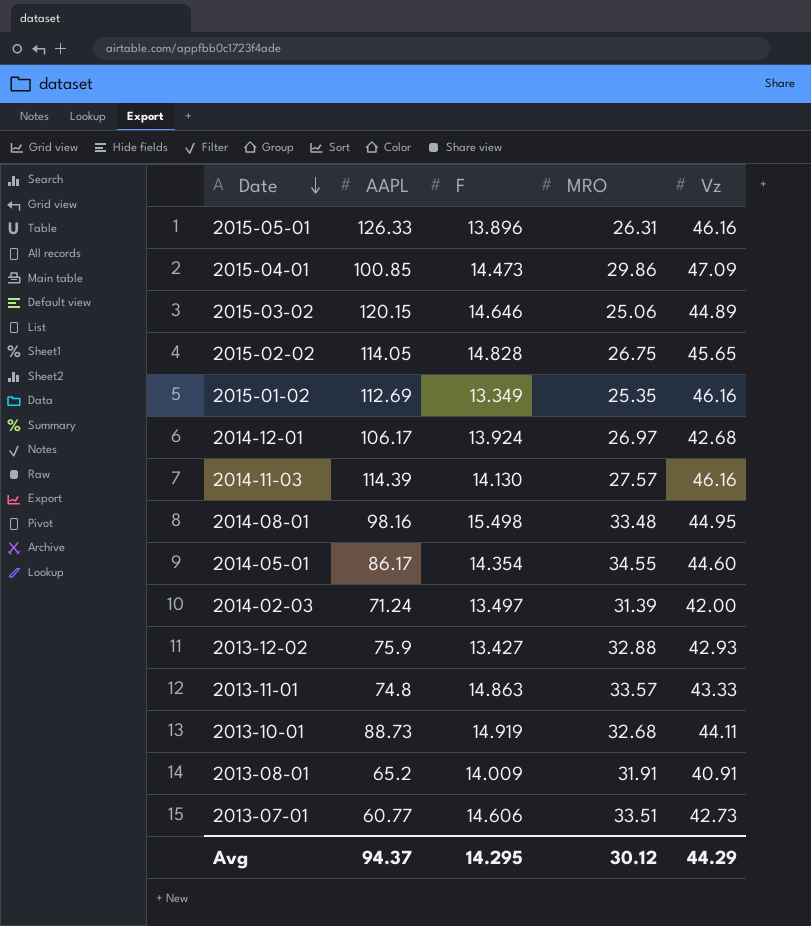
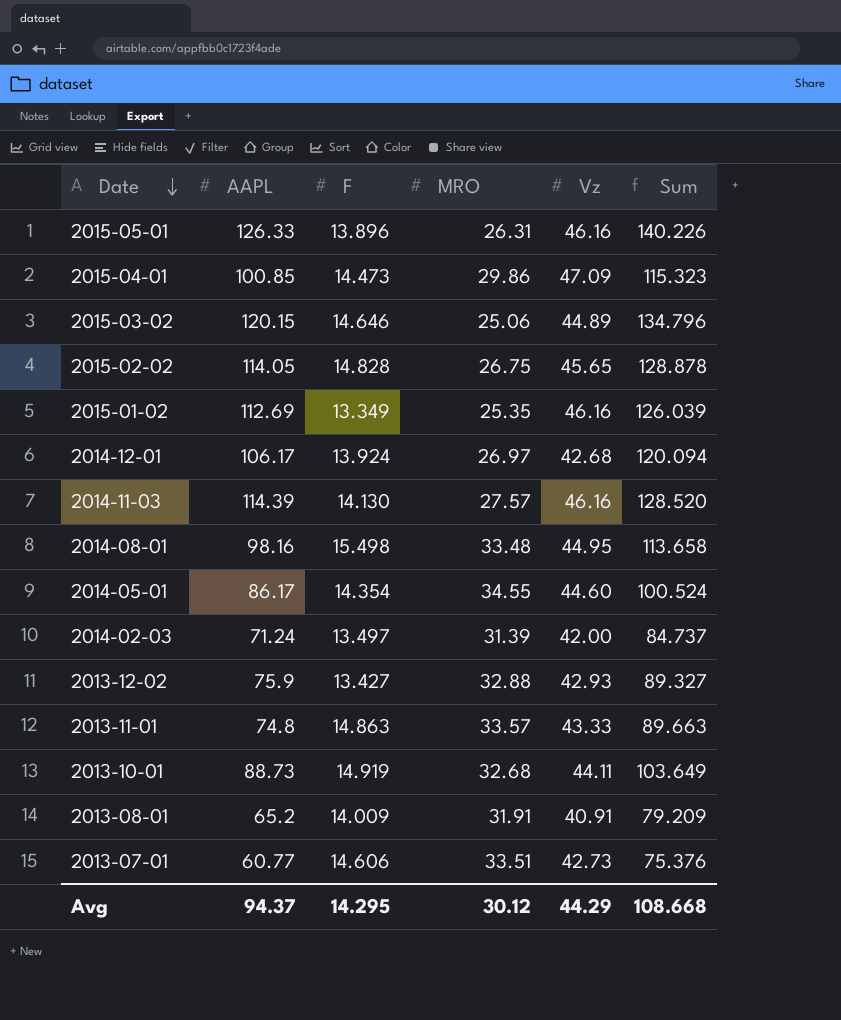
column Sum | formula: none -> [AAPL] + [F]

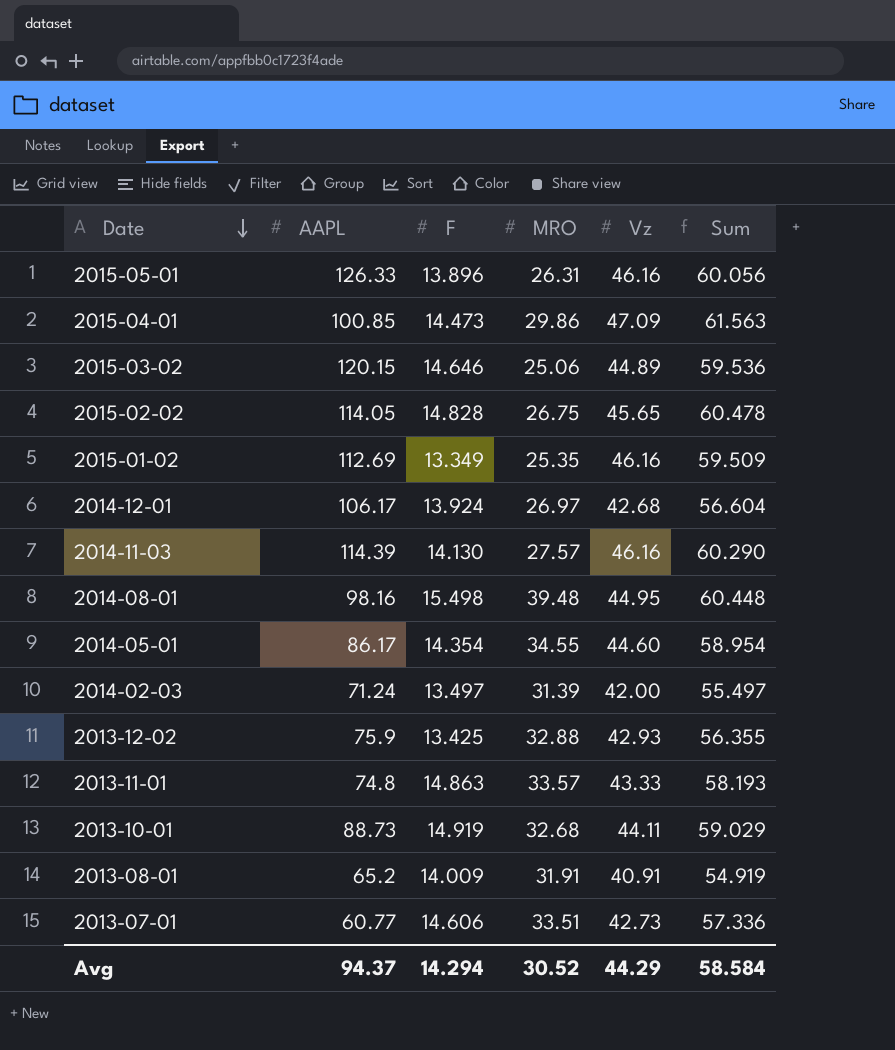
column Sum | formula: [AAPL] + [F] -> [F] + [Vz]
2014-08-01 | MRO: 33.48 -> 39.48
2013-12-02 | F: 13.427 -> 13.425
Avg | F: 14.295 -> 14.294
Avg | MRO: 30.12 -> 30.52
Avg | Sum: 108.668 -> 58.584

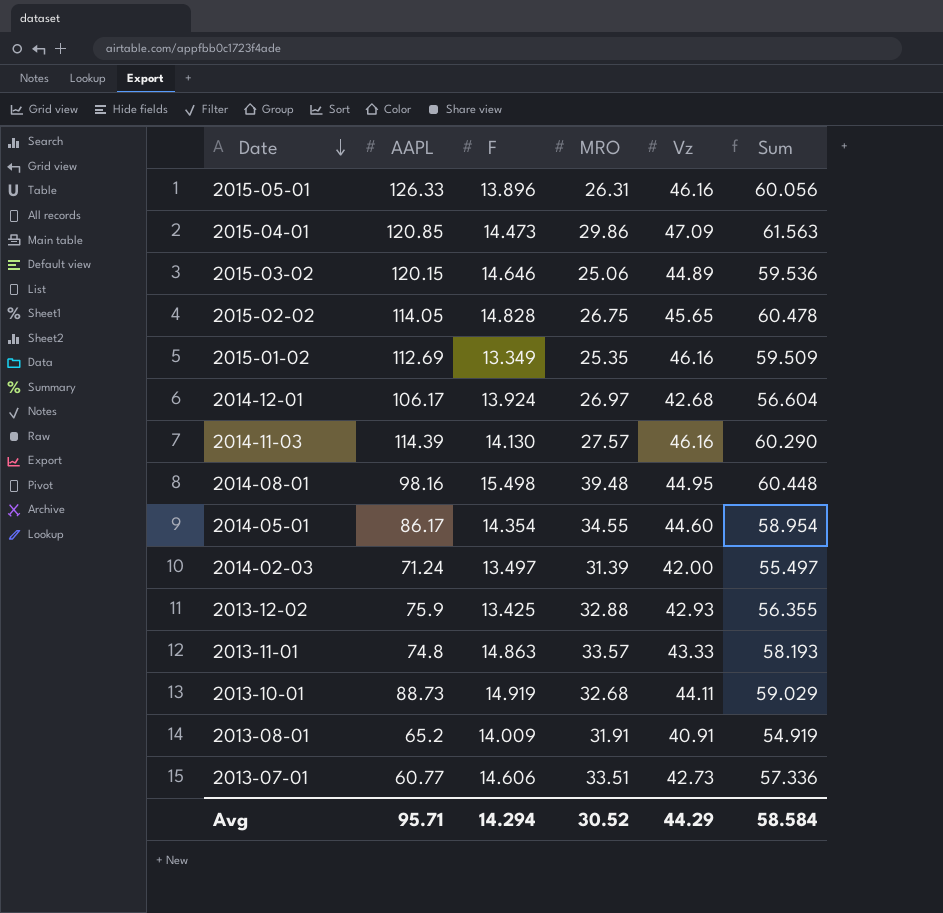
2015-04-01 | AAPL: 100.85 -> 120.85
Avg | AAPL: 94.37 -> 95.71

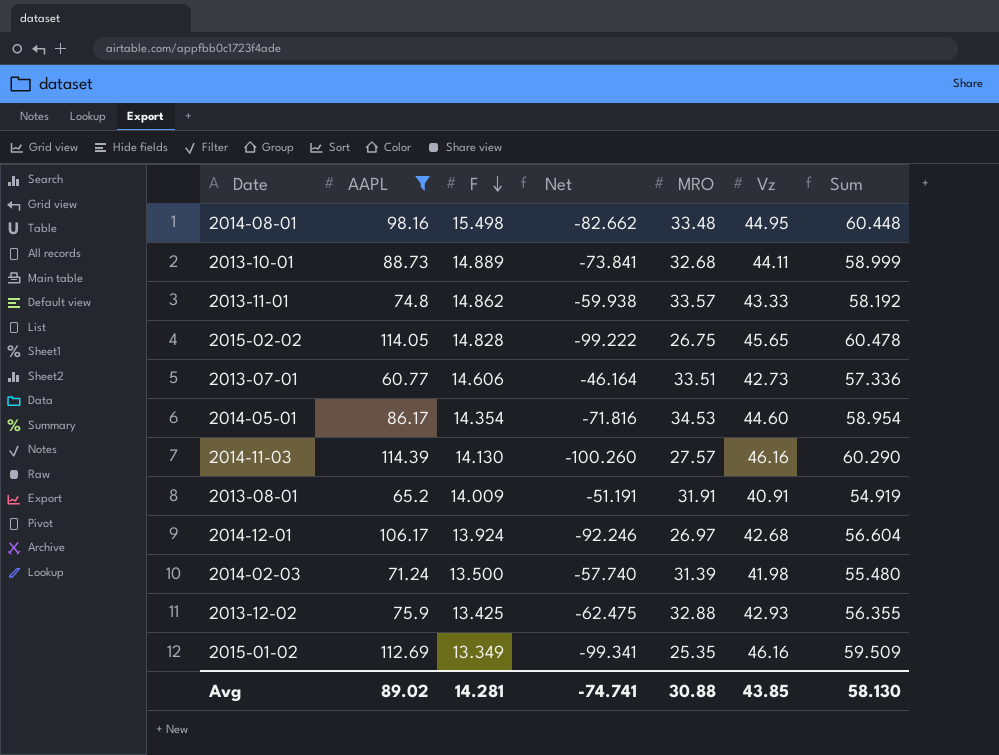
filter: none -> AAPL <= 114.39
row order: Date descending -> F descending
column Net | formula: none -> [F] - [AAPL]
2014-08-01 | MRO: 39.48 -> 33.48
2013-10-01 | F: 14.919 -> 14.889
2013-10-01 | Sum: 59.029 -> 58.999
2013-11-01 | F: 14.863 -> 14.862
2013-11-01 | Sum: 58.193 -> 58.192
2014-05-01 | MRO: 34.55 -> 34.53
2014-02-03 | F: 13.497 -> 13.500
2014-02-03 | Vz: 42.00 -> 41.98
2014-02-03 | Sum: 55.497 -> 55.480
Avg | AAPL: 95.71 -> 89.02
Avg | F: 14.294 -> 14.281
Avg | MRO: 30.52 -> 30.88
Avg | Vz: 44.29 -> 43.85
Avg | Sum: 58.584 -> 58.130

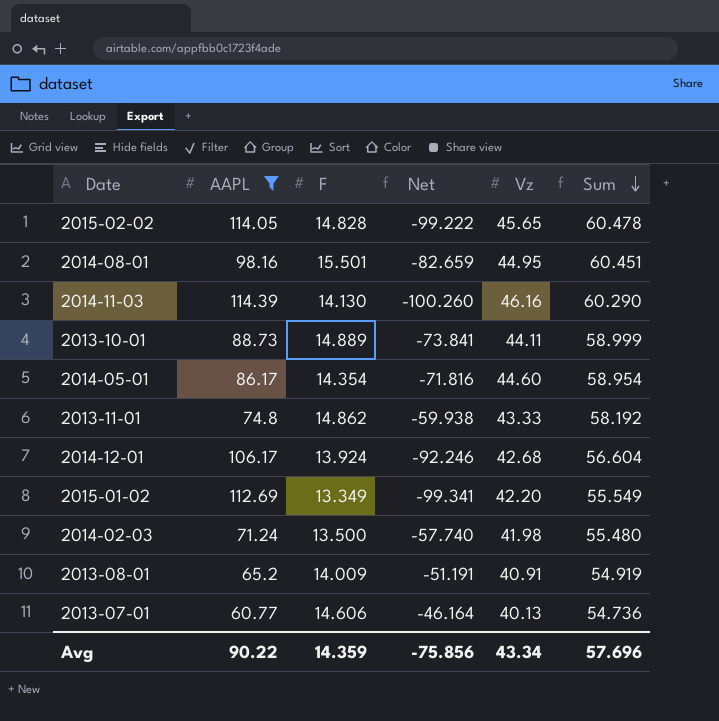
row order: F descending -> Sum descending
column MRO | position: 5 -> none
row 2013-12-02: 75.9 | 13.425 | -62.475 | 32.88 | 42.93 | 56.355 -> none
2014-08-01 | F: 15.498 -> 15.501
2014-08-01 | Net: -82.662 -> -82.659
2014-08-01 | Sum: 60.448 -> 60.451
2015-01-02 | Vz: 46.16 -> 42.20
2015-01-02 | Sum: 59.509 -> 55.549
2013-07-01 | Vz: 42.73 -> 40.13
2013-07-01 | Sum: 57.336 -> 54.736
Avg | AAPL: 89.02 -> 90.22
Avg | F: 14.281 -> 14.359
Avg | Net: -74.741 -> -75.856
Avg | Vz: 43.85 -> 43.34
Avg | Sum: 58.130 -> 57.696

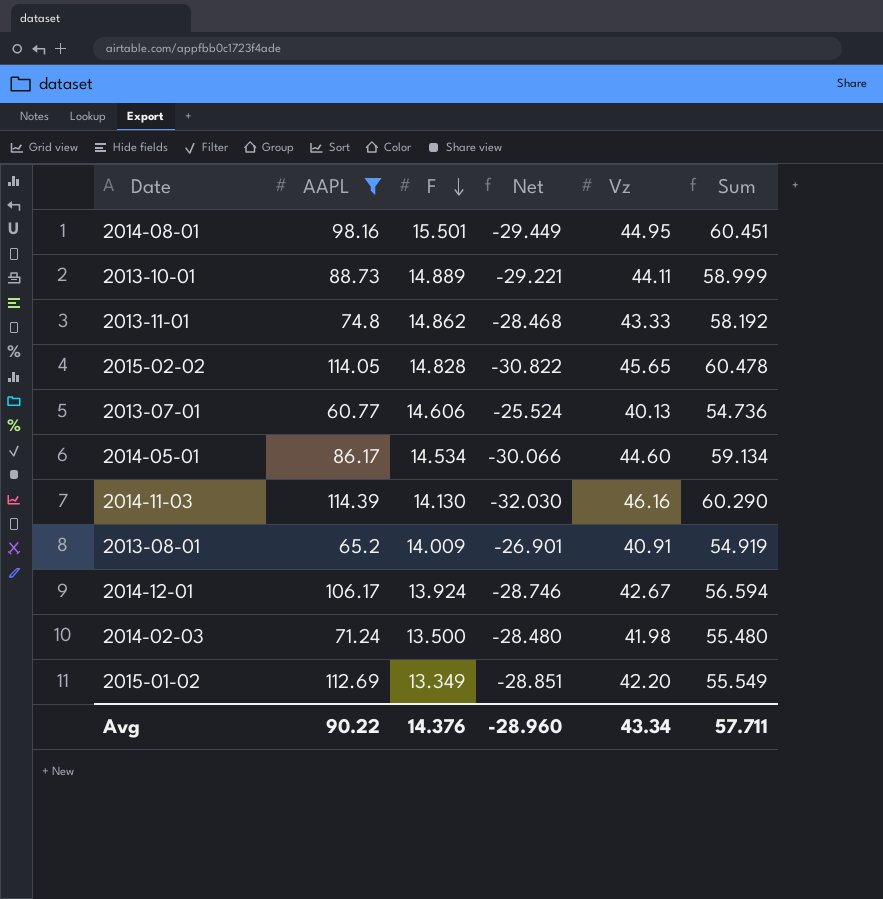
row order: Sum descending -> F descending
column Net | formula: [F] - [AAPL] -> [F] - [Vz]
2014-05-01 | F: 14.354 -> 14.534
2014-05-01 | Sum: 58.954 -> 59.134
2014-12-01 | Vz: 42.68 -> 42.67
2014-12-01 | Sum: 56.604 -> 56.594
Avg | F: 14.359 -> 14.376
Avg | Net: -75.856 -> -28.960
Avg | Sum: 57.696 -> 57.711

